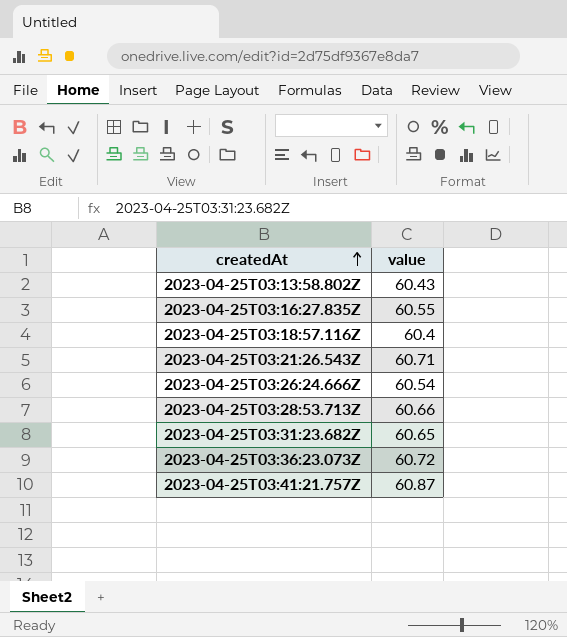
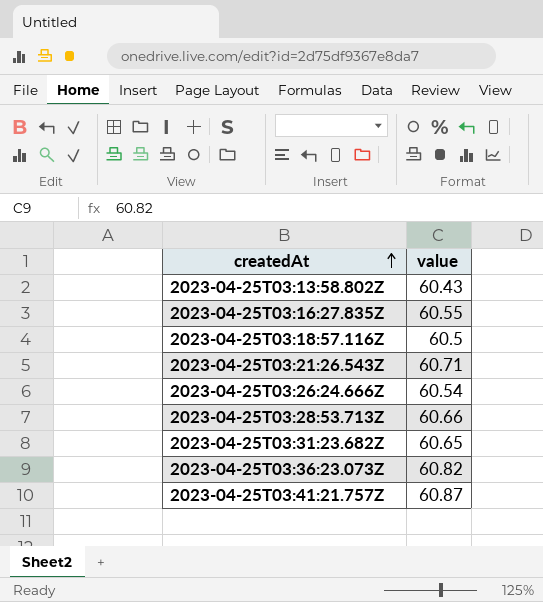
2023-04-25T03:18:57.116Z | value: 60.4 -> 60.5
2023-04-25T03:36:23.073Z | value: 60.72 -> 60.82

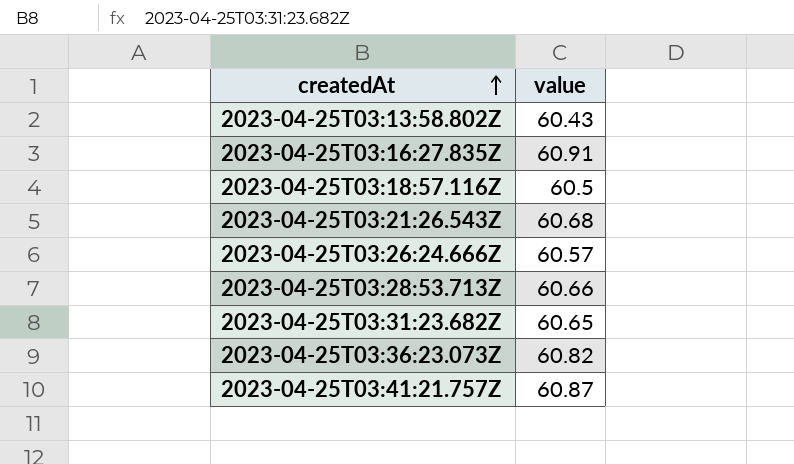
2023-04-25T03:16:27.835Z | value: 60.55 -> 60.91
2023-04-25T03:21:26.543Z | value: 60.71 -> 60.68
2023-04-25T03:26:24.666Z | value: 60.54 -> 60.57

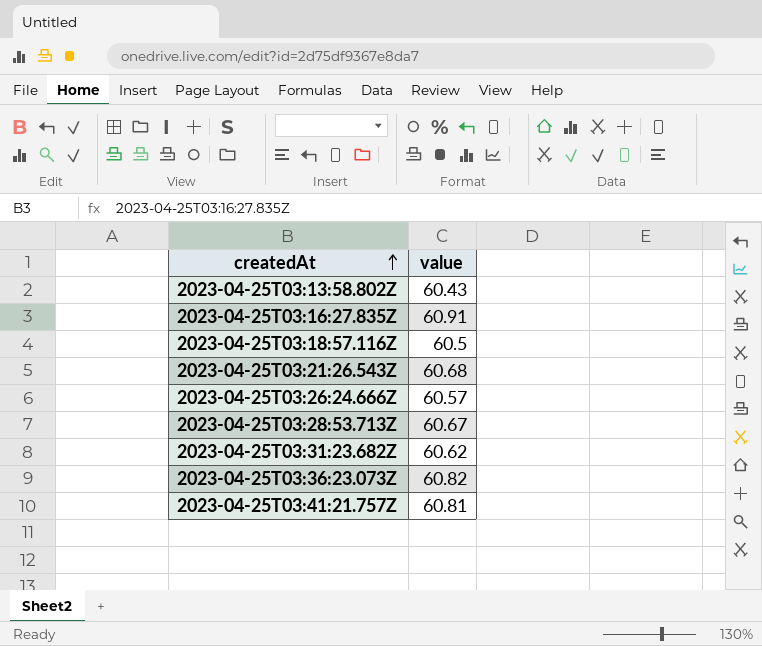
2023-04-25T03:28:53.713Z | value: 60.66 -> 60.67
2023-04-25T03:31:23.682Z | value: 60.65 -> 60.62
2023-04-25T03:41:21.757Z | value: 60.87 -> 60.81

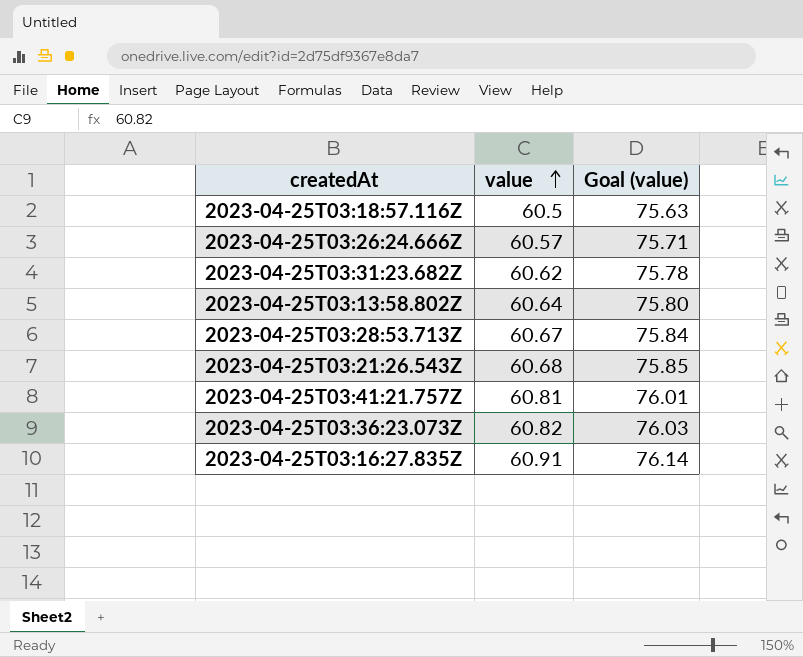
row order: createdAt ascending -> value ascending
column Goal (value) | formula: none -> [value] * 1.25
2023-04-25T03:13:58.802Z | value: 60.43 -> 60.64

